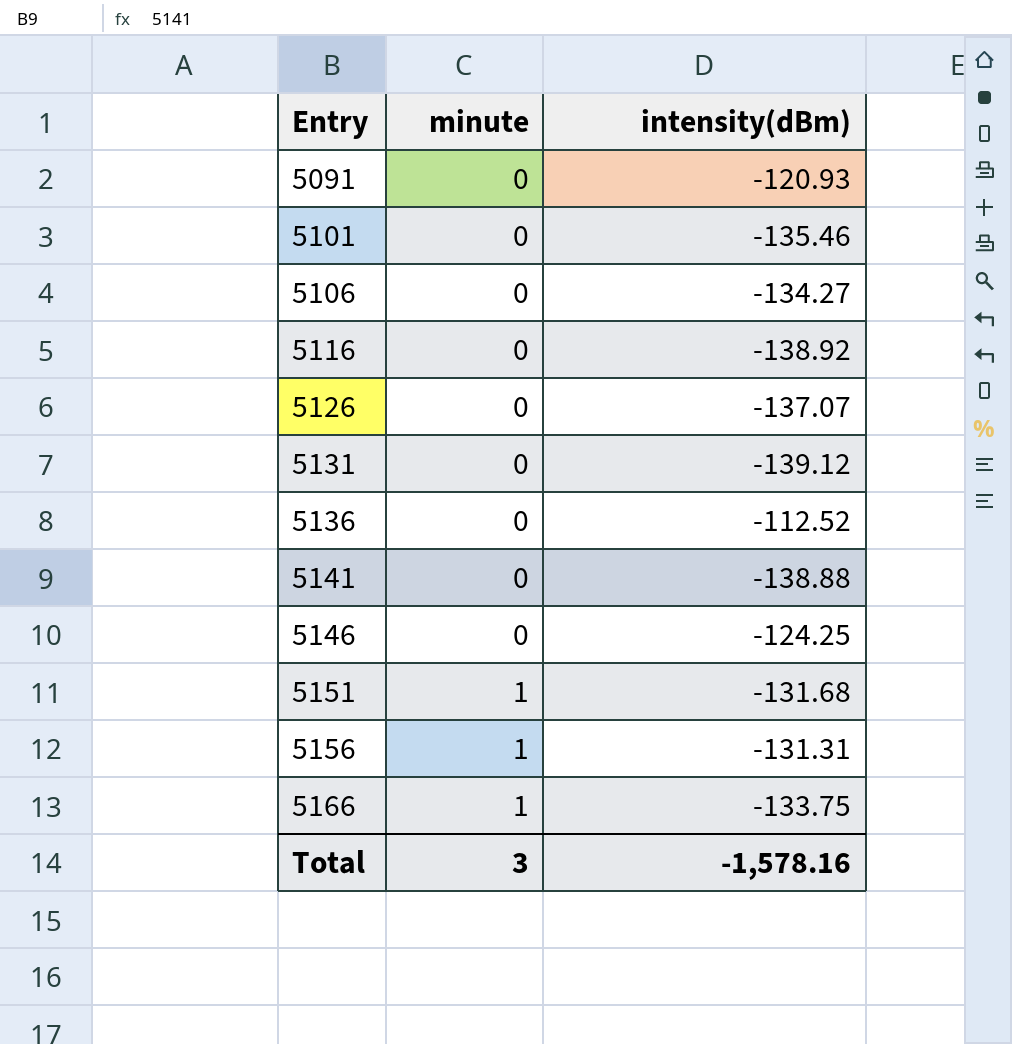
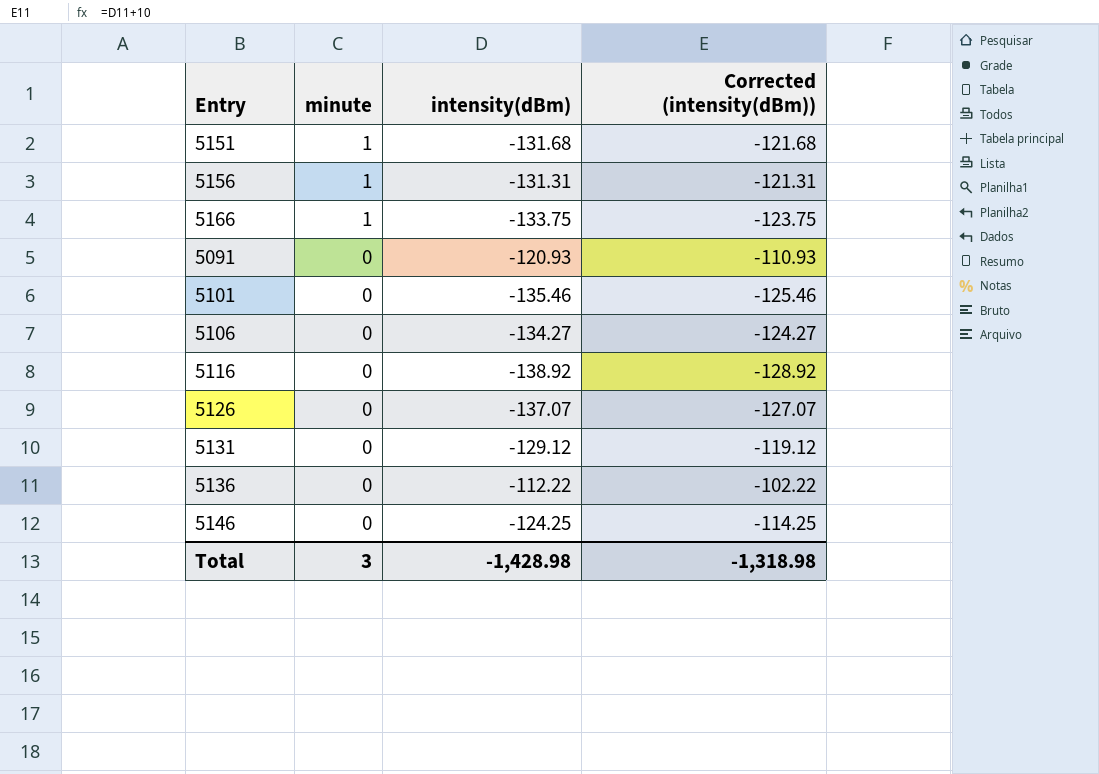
row order: Entry ascending -> minute descending
column Corrected (intensity(dBm)) | formula: none -> [intensity(dBm)] + 10
row 5141: 0 | -138.88 -> none
5131 | intensity(dBm): -139.12 -> -129.12
5136 | intensity(dBm): -112.52 -> -112.22
Total | intensity(dBm): -1,578.16 -> -1,428.98

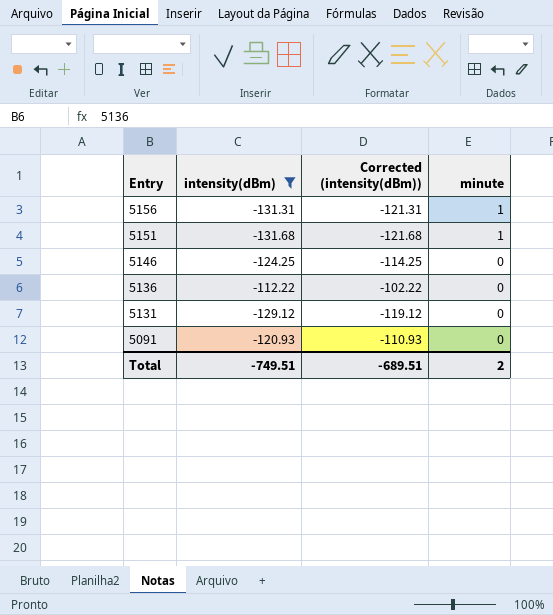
filter: none -> intensity(dBm) >= -131.68
row order: minute descending -> Entry descending
column minute | position: 2 -> 4
Total | intensity(dBm): -1,428.98 -> -749.51
Total | Corrected (intensity(dBm)): -1,318.98 -> -689.51
Total | minute: 3 -> 2

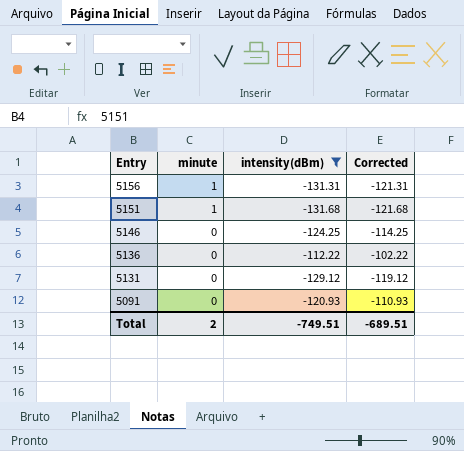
column minute | position: 4 -> 2
column name: Corrected (intensity(dBm)) -> Corrected

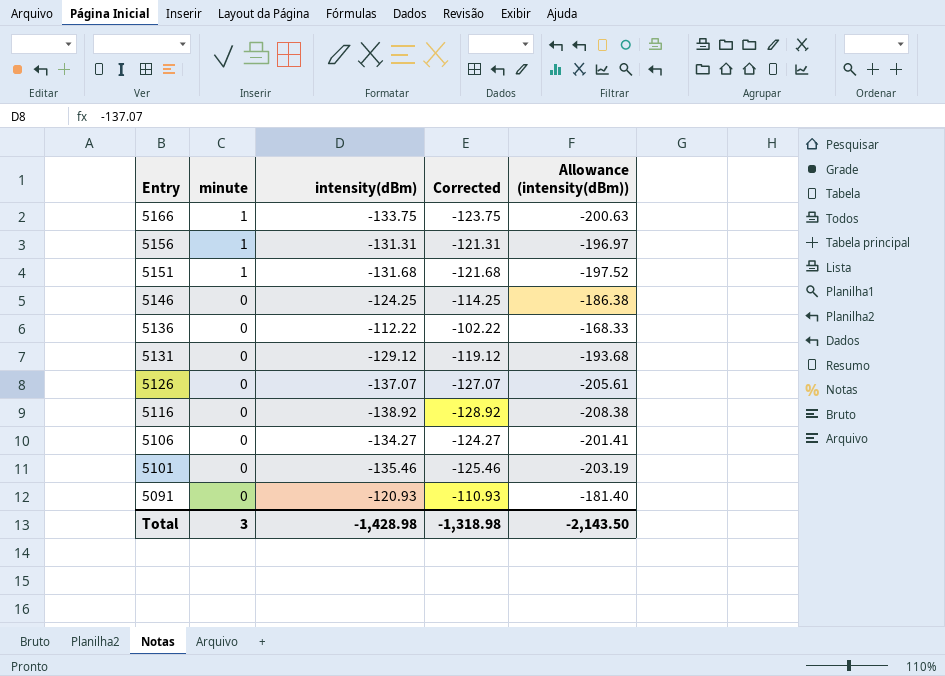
filter: intensity(dBm) >= -131.68 -> none
column Allowance (intensity(dBm)) | formula: none -> [intensity(dBm)] * 1.5
Total | minute: 2 -> 3
Total | intensity(dBm): -749.51 -> -1,428.98
Total | Corrected: -689.51 -> -1,318.98

